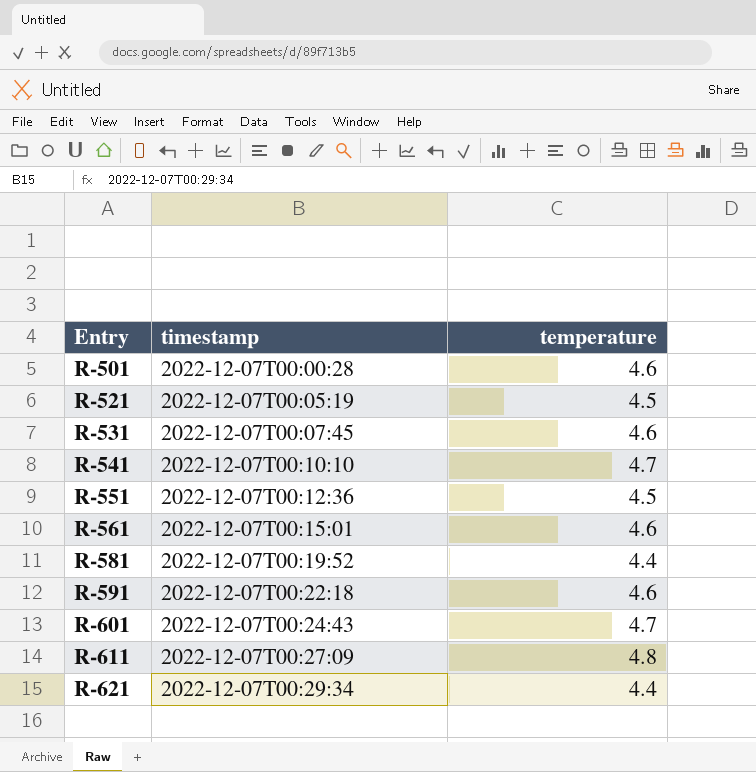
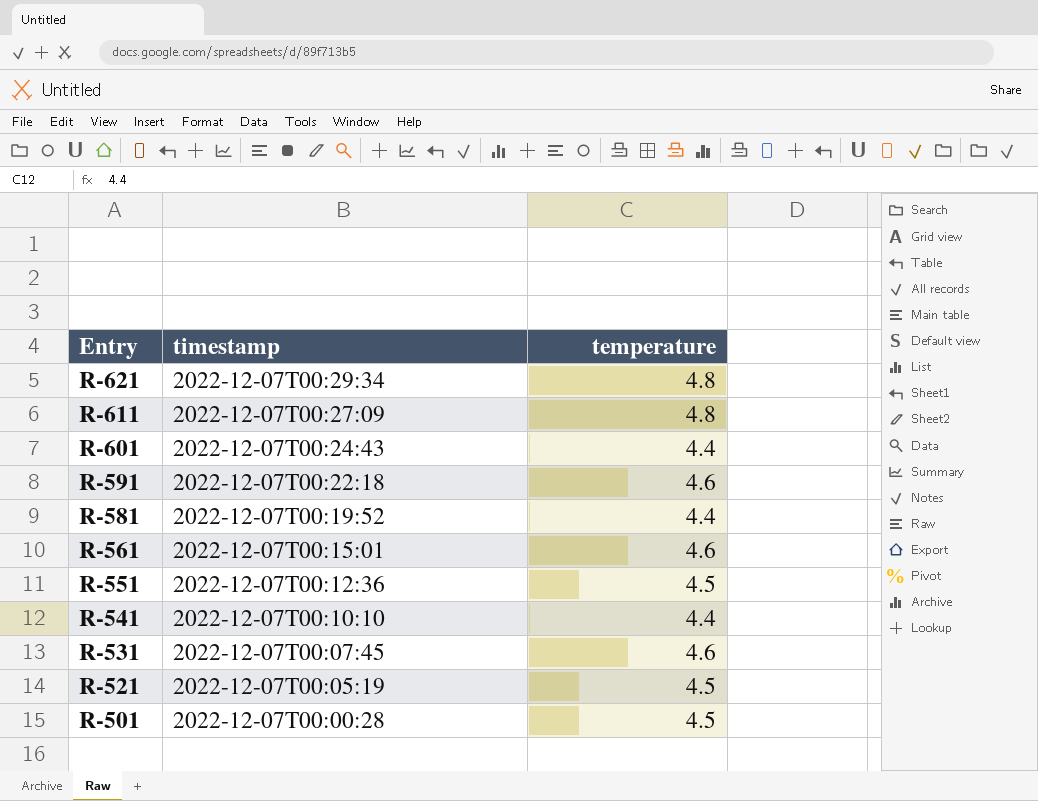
row order: Entry ascending -> Entry descending
R-621 | temperature: 4.4 -> 4.8
R-601 | temperature: 4.7 -> 4.4
R-541 | temperature: 4.7 -> 4.4
R-501 | temperature: 4.6 -> 4.5

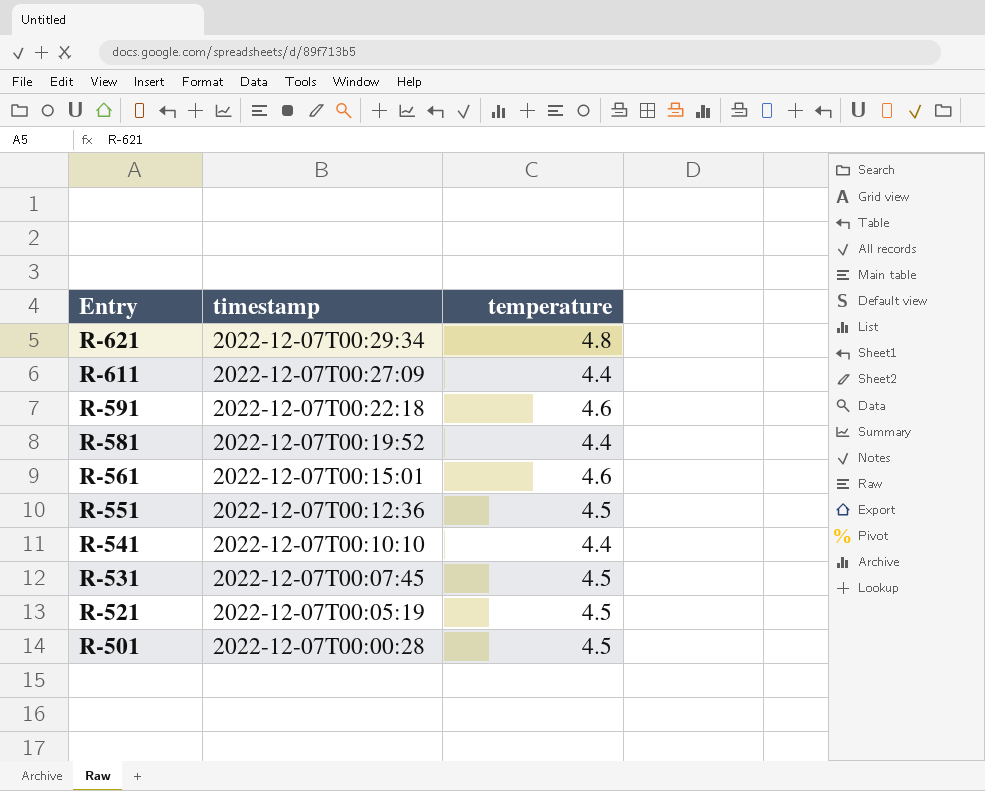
row R-601: 2022-12-07T00:24:43 | 4.4 -> none
R-611 | temperature: 4.8 -> 4.4
R-531 | temperature: 4.6 -> 4.5

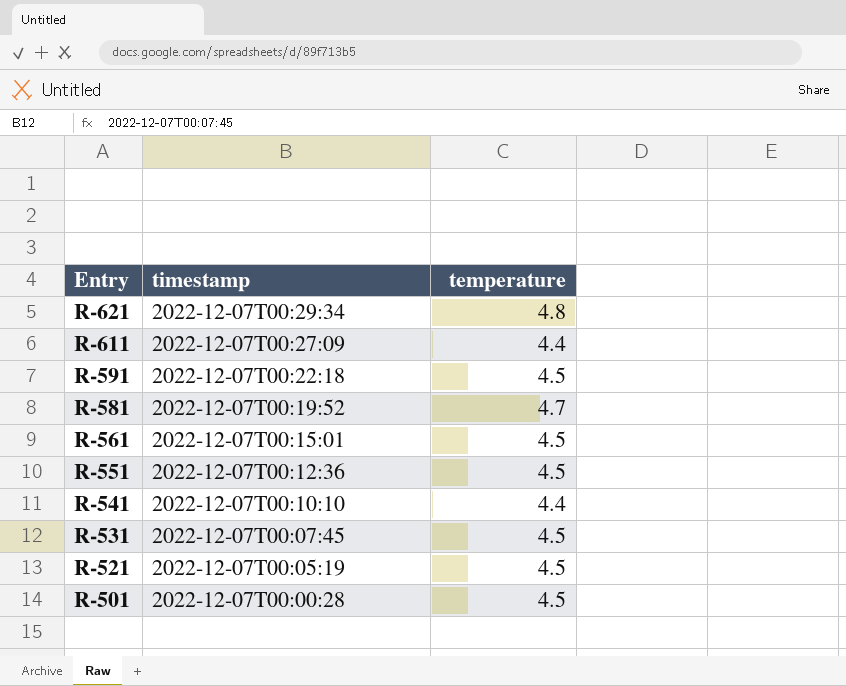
R-591 | temperature: 4.6 -> 4.5
R-581 | temperature: 4.4 -> 4.7
R-561 | temperature: 4.6 -> 4.5

